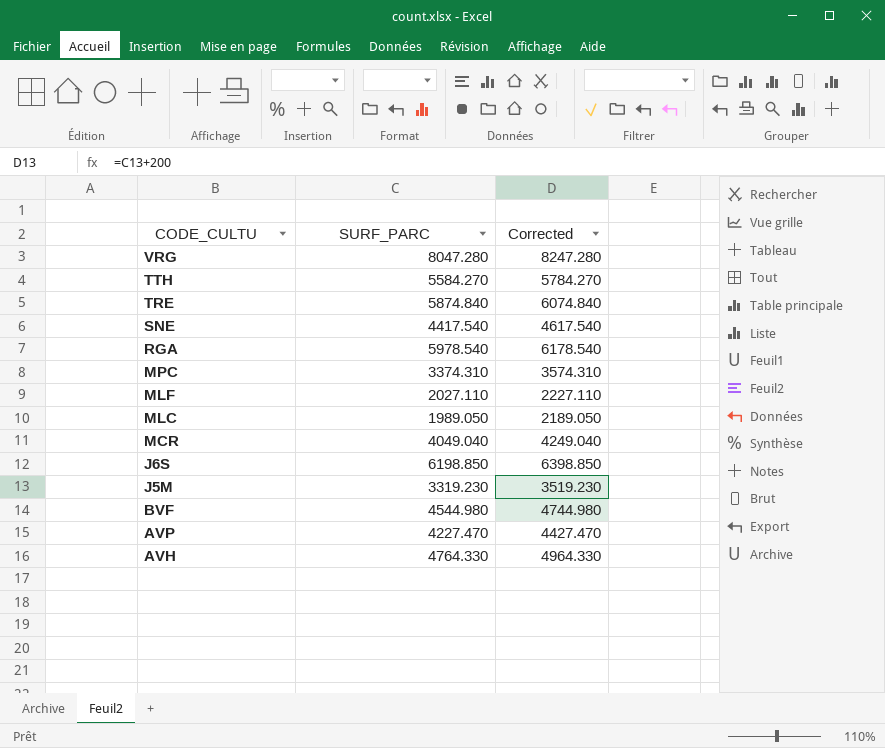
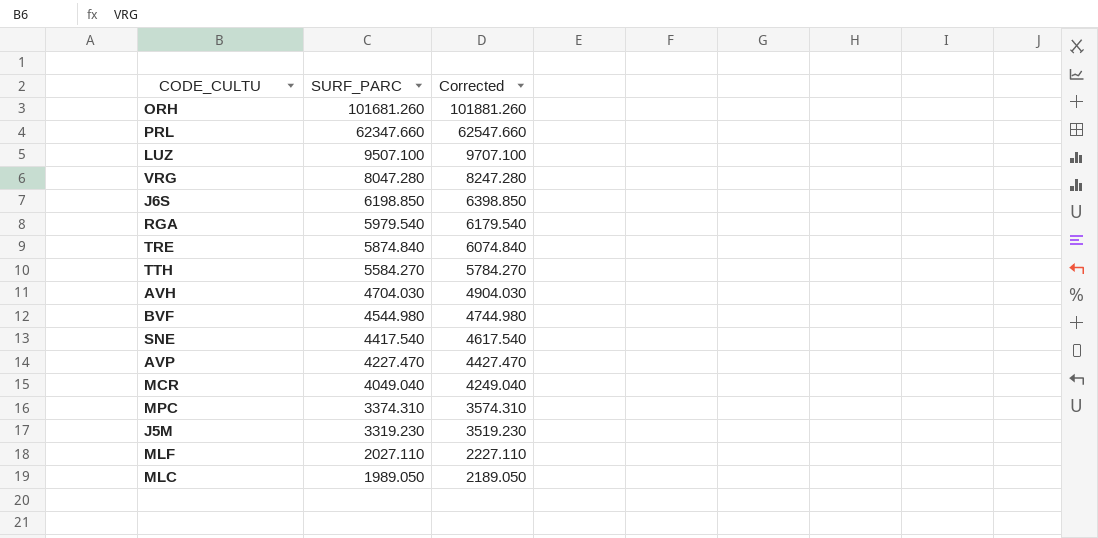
row order: CODE_CULTU descending -> SURF_PARC descending
row ORH: none -> 101681.260 | 101881.260
row PRL: none -> 62347.660 | 62547.660
row LUZ: none -> 9507.100 | 9707.100
RGA | SURF_PARC: 5978.540 -> 5979.540
RGA | Corrected: 6178.540 -> 6179.540
AVH | SURF_PARC: 4764.330 -> 4704.030
AVH | Corrected: 4964.330 -> 4904.030

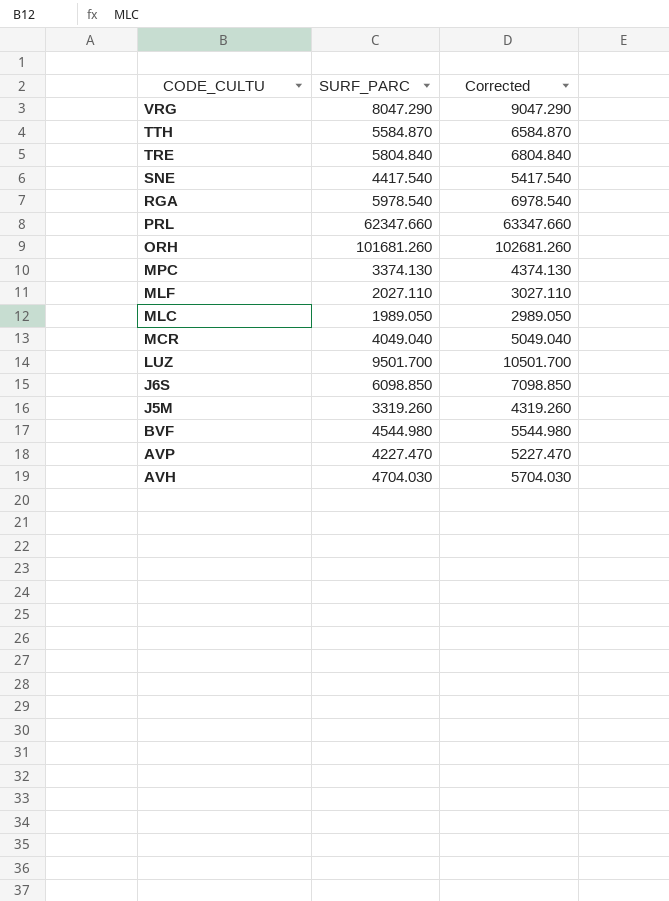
row order: SURF_PARC descending -> CODE_CULTU descending
column Corrected | formula: [SURF_PARC] + 200 -> [SURF_PARC] + 1000
VRG | SURF_PARC: 8047.280 -> 8047.290
TTH | SURF_PARC: 5584.270 -> 5584.870
TRE | SURF_PARC: 5874.840 -> 5804.840
RGA | SURF_PARC: 5979.540 -> 5978.540
MPC | SURF_PARC: 3374.310 -> 3374.130
LUZ | SURF_PARC: 9507.100 -> 9501.700
J6S | SURF_PARC: 6198.850 -> 6098.850
J5M | SURF_PARC: 3319.230 -> 3319.260

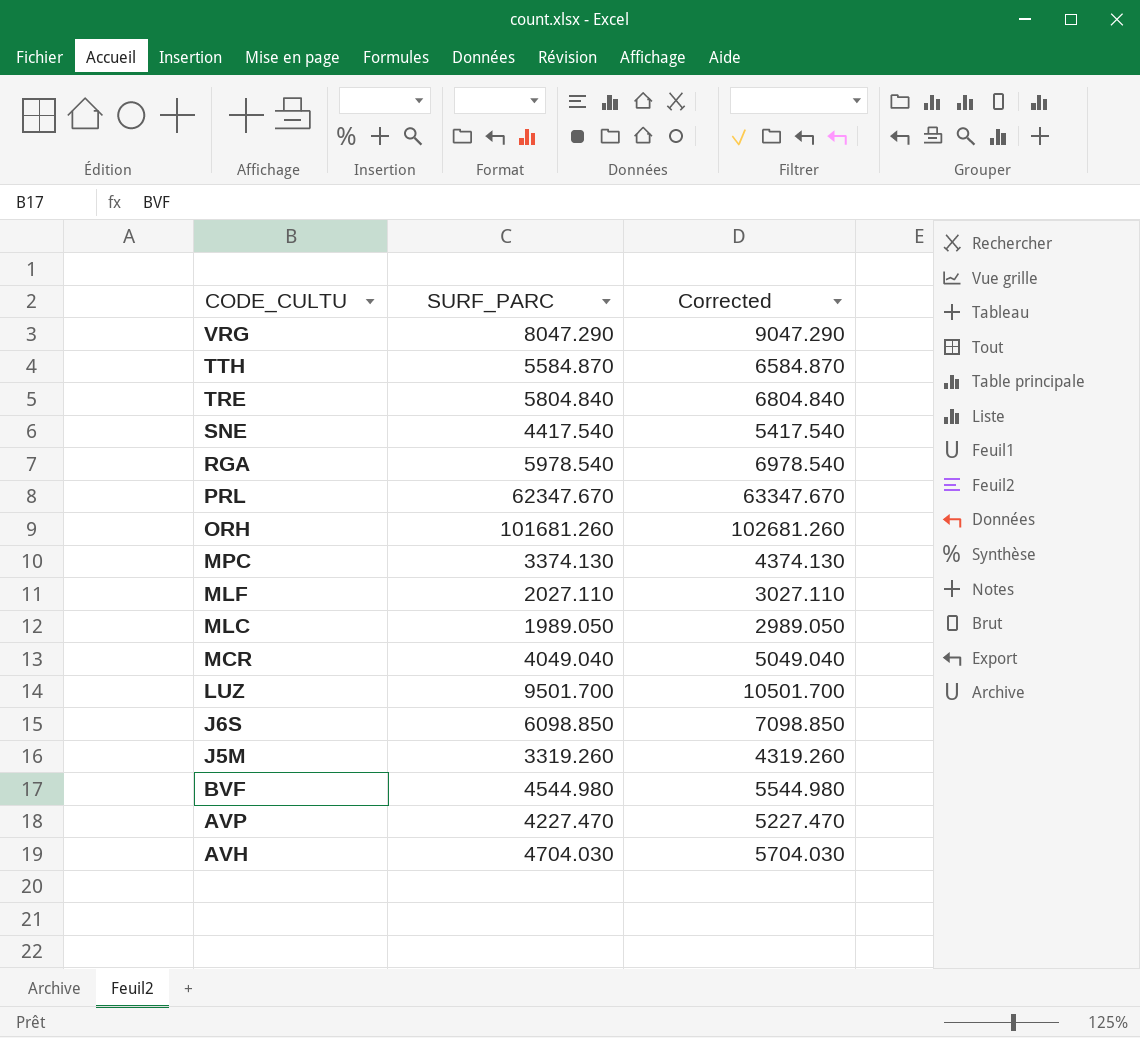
PRL | SURF_PARC: 62347.660 -> 62347.670
PRL | Corrected: 63347.660 -> 63347.670

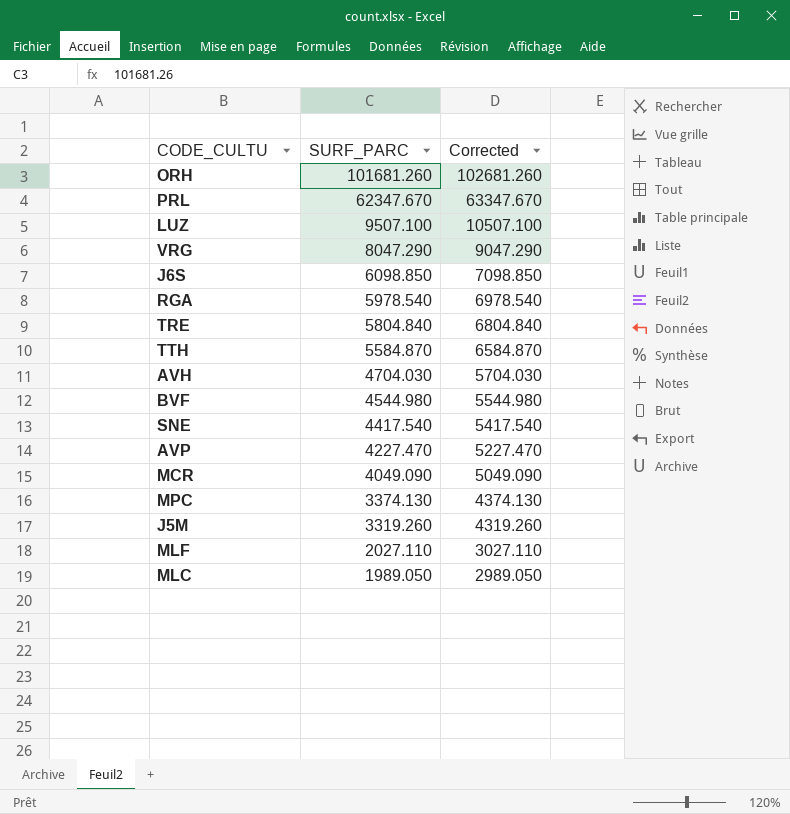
row order: CODE_CULTU descending -> SURF_PARC descending
LUZ | SURF_PARC: 9501.700 -> 9507.100
LUZ | Corrected: 10501.700 -> 10507.100
MCR | SURF_PARC: 4049.040 -> 4049.090
MCR | Corrected: 5049.040 -> 5049.090

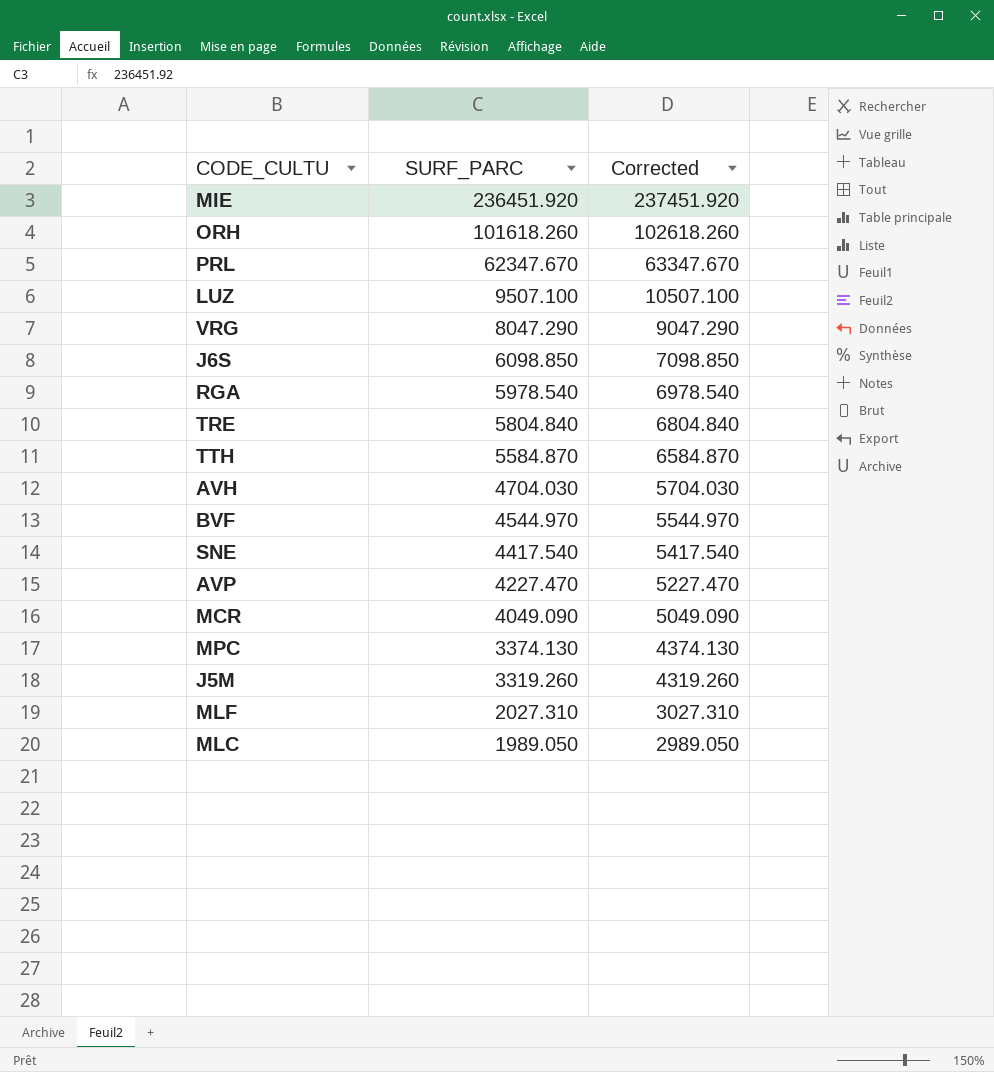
row MIE: none -> 236451.920 | 237451.920
ORH | SURF_PARC: 101681.260 -> 101618.260
ORH | Corrected: 102681.260 -> 102618.260
BVF | SURF_PARC: 4544.980 -> 4544.970
BVF | Corrected: 5544.980 -> 5544.970
MLF | SURF_PARC: 2027.110 -> 2027.310
MLF | Corrected: 3027.110 -> 3027.310

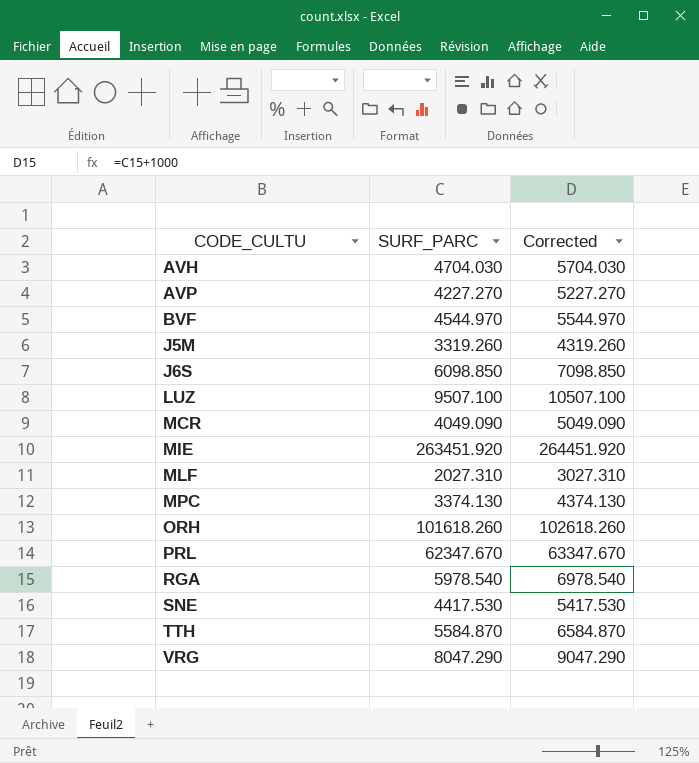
row order: SURF_PARC descending -> CODE_CULTU ascending
row TRE: 5804.840 | 6804.840 -> none
row MLC: 1989.050 | 2989.050 -> none
AVP | SURF_PARC: 4227.470 -> 4227.270
AVP | Corrected: 5227.470 -> 5227.270
MIE | SURF_PARC: 236451.920 -> 263451.920
MIE | Corrected: 237451.920 -> 264451.920
SNE | SURF_PARC: 4417.540 -> 4417.530
SNE | Corrected: 5417.540 -> 5417.530

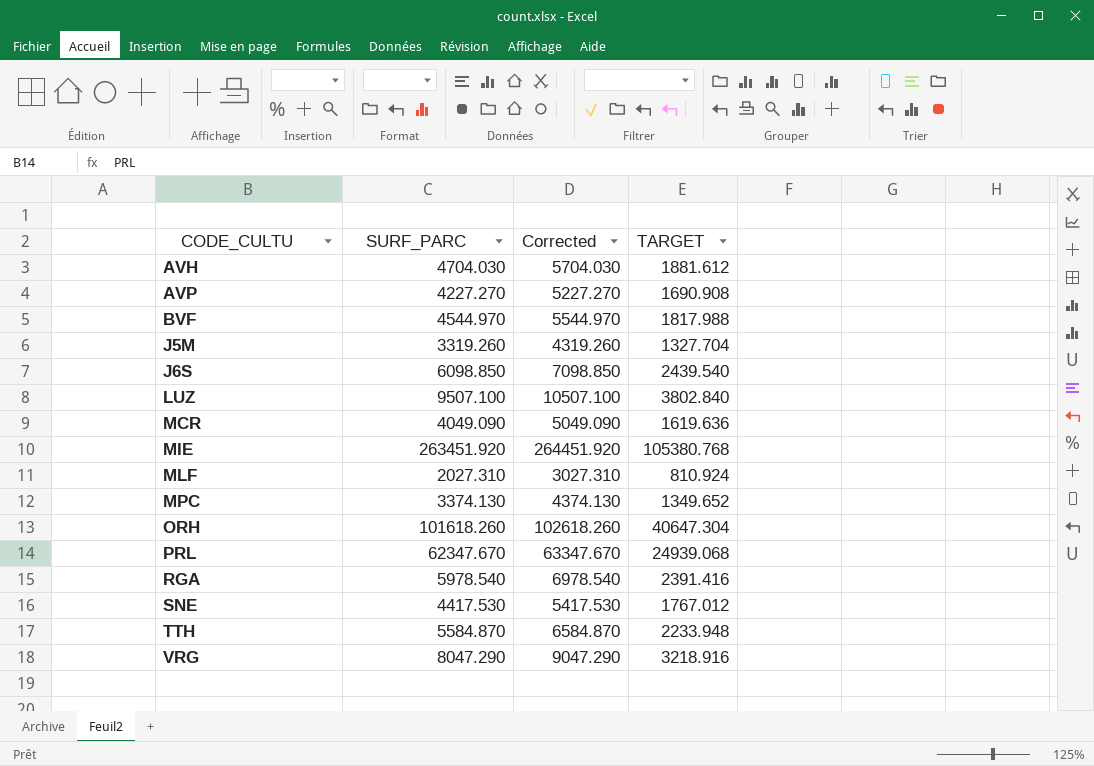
column TARGET | formula: none -> [SURF_PARC] * 0.4

